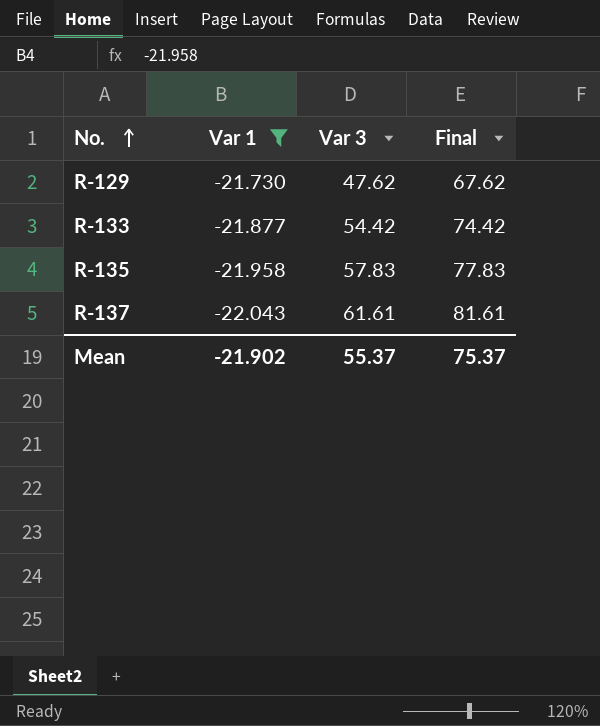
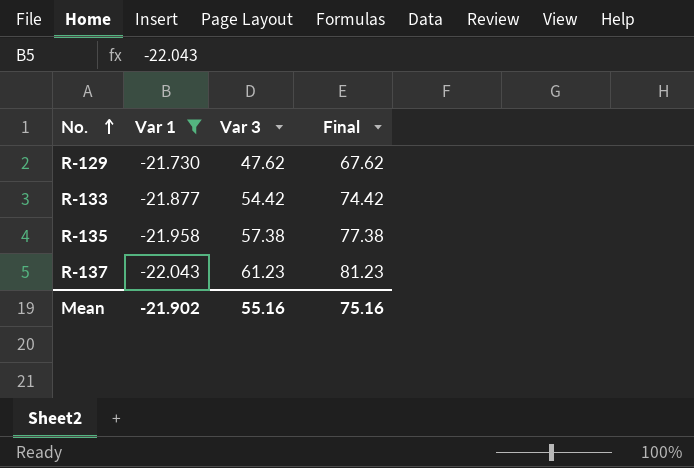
R-135 | Var 3: 57.83 -> 57.38
R-135 | Final: 77.83 -> 77.38
R-137 | Var 3: 61.61 -> 61.23
R-137 | Final: 81.61 -> 81.23
Mean | Var 3: 55.37 -> 55.16
Mean | Final: 75.37 -> 75.16

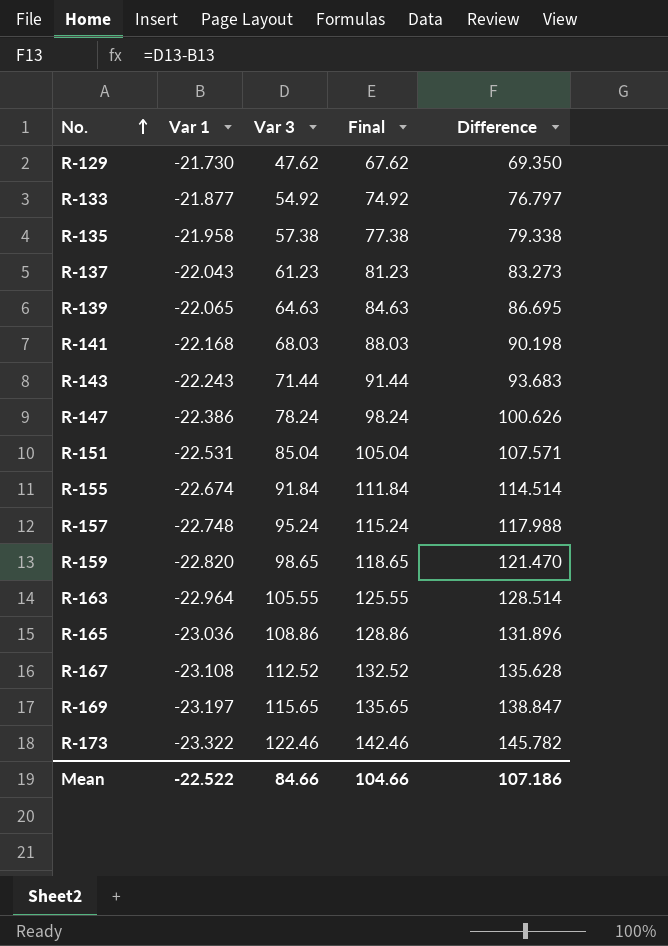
filter: Var 1 >= -22.043 -> none
column Difference | formula: none -> [Var 3] - [Var 1]
R-133 | Var 3: 54.42 -> 54.92
R-133 | Final: 74.42 -> 74.92
Mean | Var 1: -21.902 -> -22.522
Mean | Var 3: 55.16 -> 84.66
Mean | Final: 75.16 -> 104.66

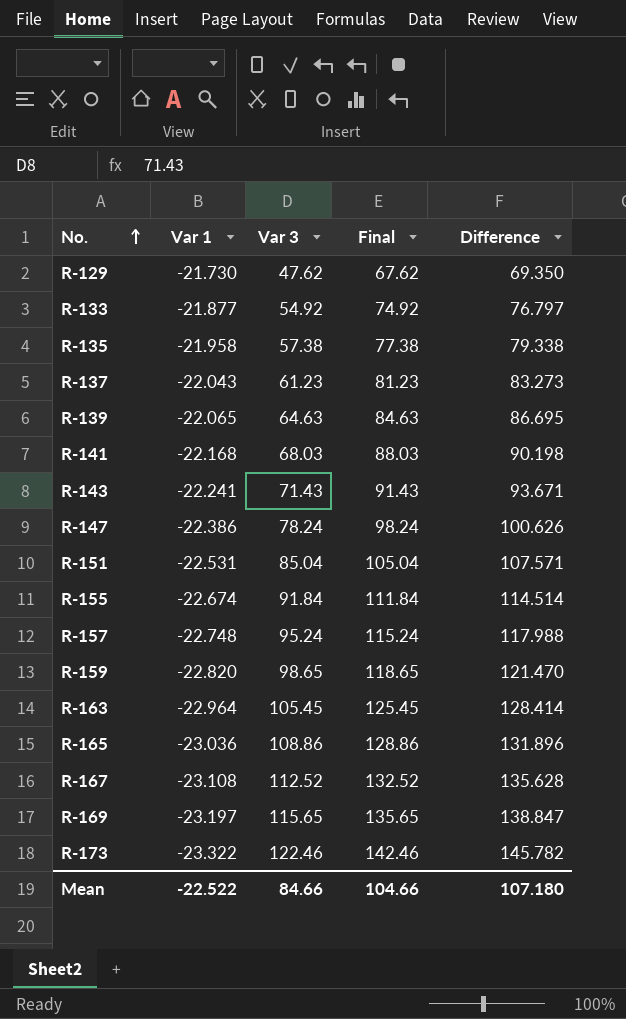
R-143 | Var 1: -22.243 -> -22.241
R-143 | Var 3: 71.44 -> 71.43
R-143 | Final: 91.44 -> 91.43
R-143 | Difference: 93.683 -> 93.671
R-163 | Var 3: 105.55 -> 105.45
R-163 | Final: 125.55 -> 125.45
R-163 | Difference: 128.514 -> 128.414
Mean | Difference: 107.186 -> 107.180

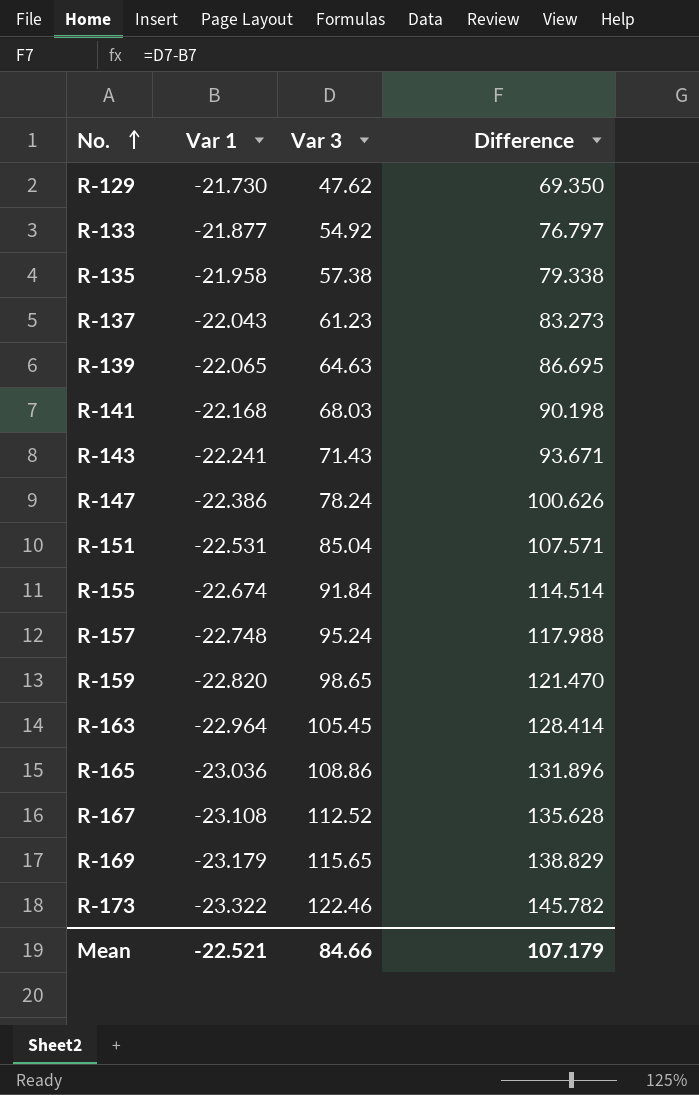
column Final | formula: [Var 3] + 20 -> none
R-169 | Var 1: -23.197 -> -23.179
R-169 | Difference: 138.847 -> 138.829
Mean | Var 1: -22.522 -> -22.521
Mean | Difference: 107.180 -> 107.179

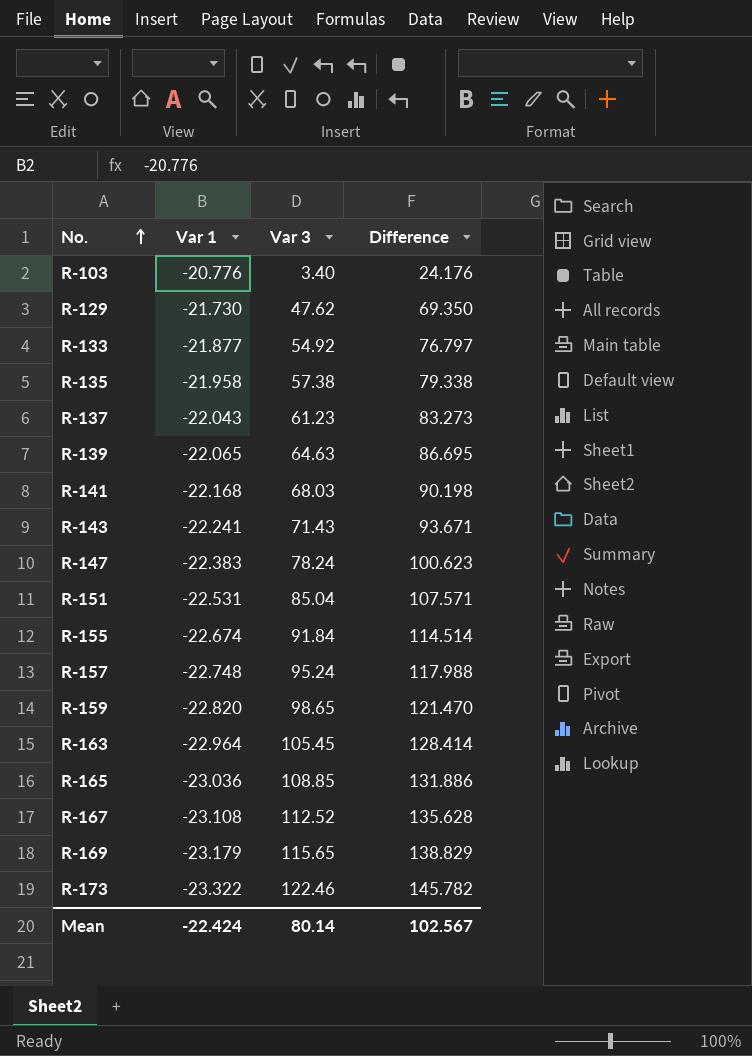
row R-103: none -> -20.776 | 3.40 | 24.176
R-147 | Var 1: -22.386 -> -22.383
R-147 | Difference: 100.626 -> 100.623
R-165 | Var 3: 108.86 -> 108.85
R-165 | Difference: 131.896 -> 131.886
Mean | Var 1: -22.521 -> -22.424
Mean | Var 3: 84.66 -> 80.14
Mean | Difference: 107.179 -> 102.567

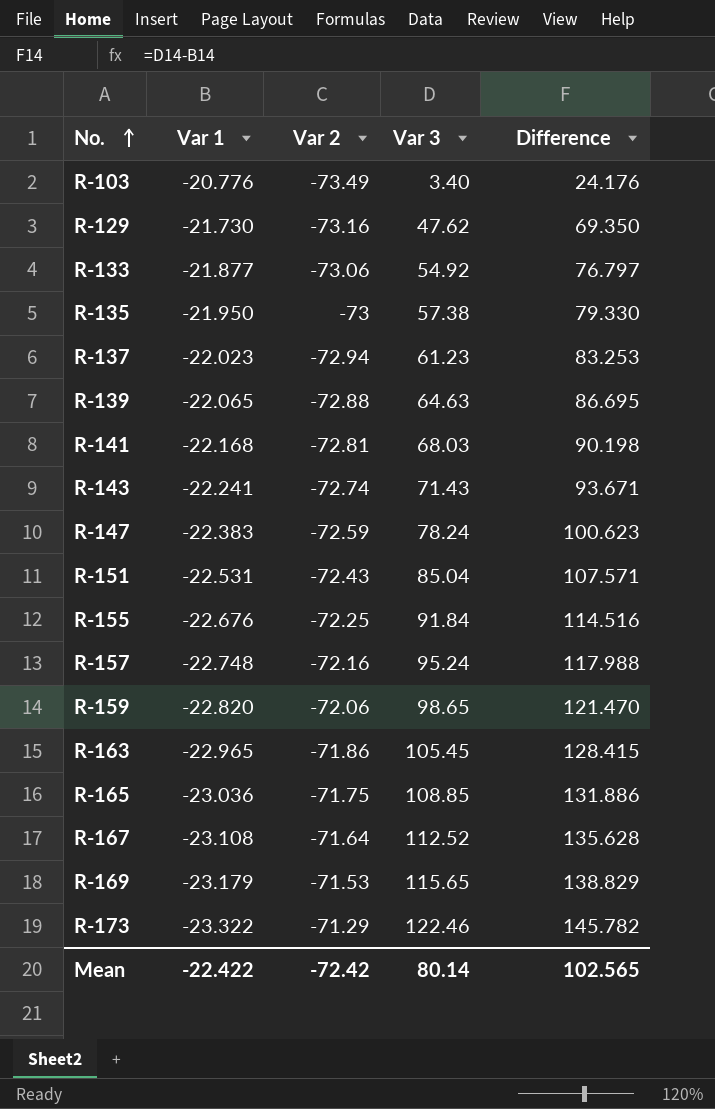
column Var 2 | position: none -> 3
R-135 | Var 1: -21.958 -> -21.950
R-135 | Difference: 79.338 -> 79.330
R-137 | Var 1: -22.043 -> -22.023
R-137 | Difference: 83.273 -> 83.253
R-155 | Var 1: -22.674 -> -22.676
R-155 | Difference: 114.514 -> 114.516
R-163 | Var 1: -22.964 -> -22.965
R-163 | Difference: 128.414 -> 128.415
Mean | Var 1: -22.424 -> -22.422
Mean | Difference: 102.567 -> 102.565

